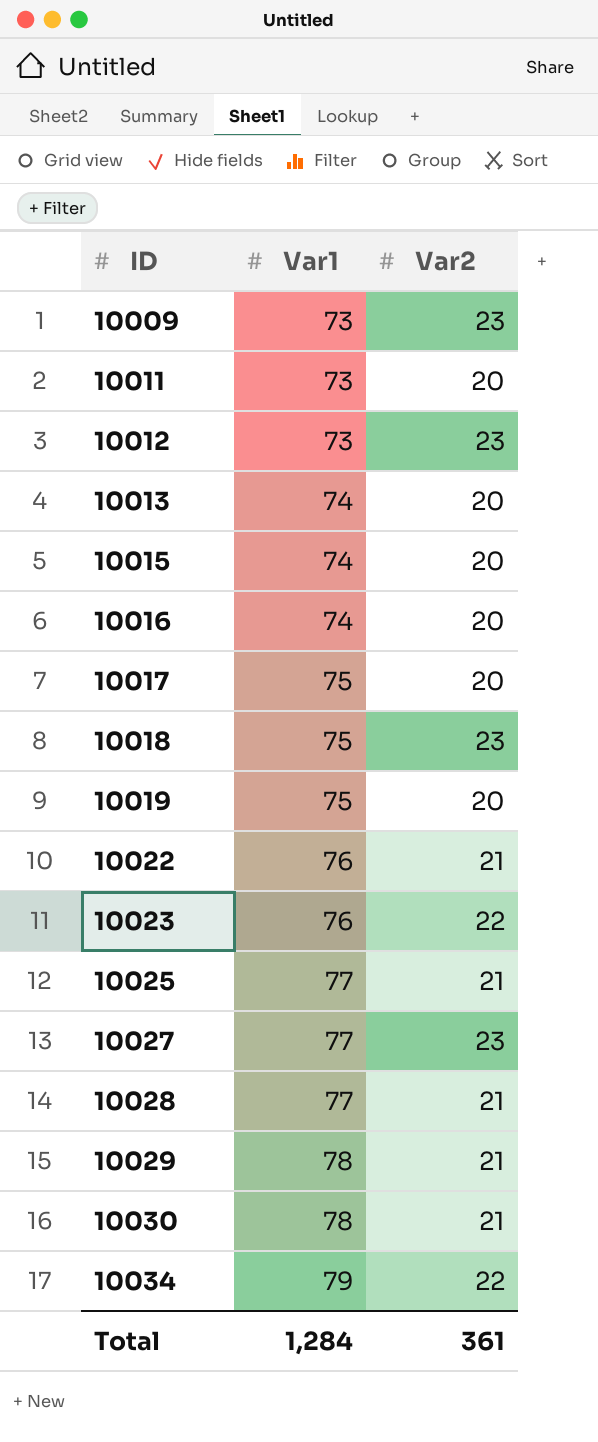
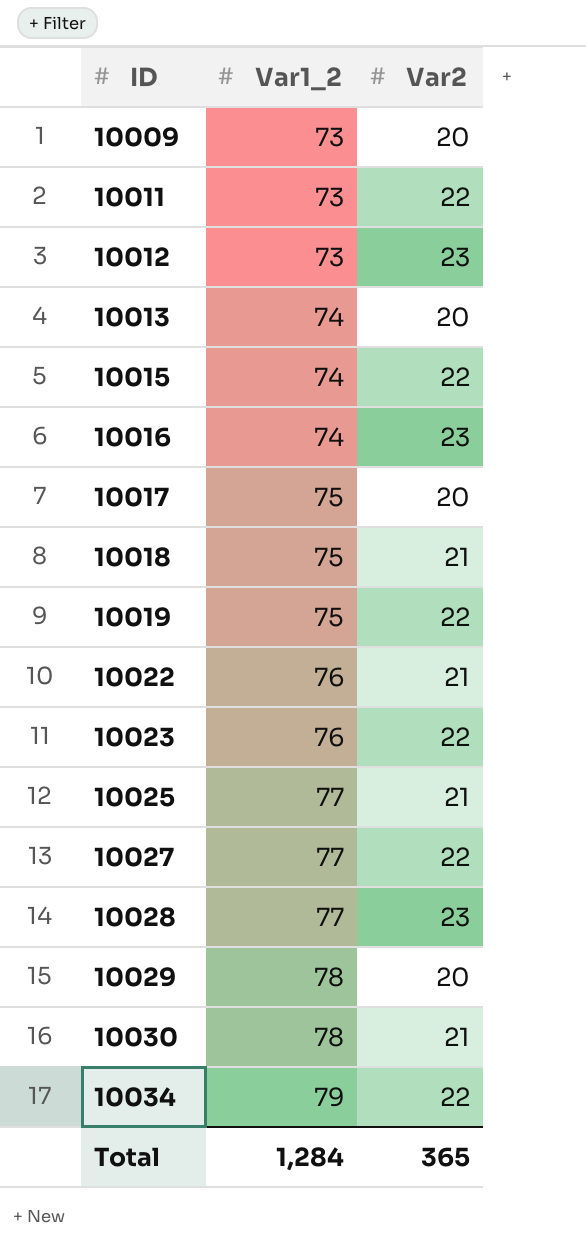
column name: Var1 -> Var1_2
10009 | Var2: 23 -> 20
10011 | Var2: 20 -> 22
10015 | Var2: 20 -> 22
10016 | Var2: 20 -> 23
10018 | Var2: 23 -> 21
10019 | Var2: 20 -> 22
10027 | Var2: 23 -> 22
10028 | Var2: 21 -> 23
10029 | Var2: 21 -> 20
Total | Var2: 361 -> 365

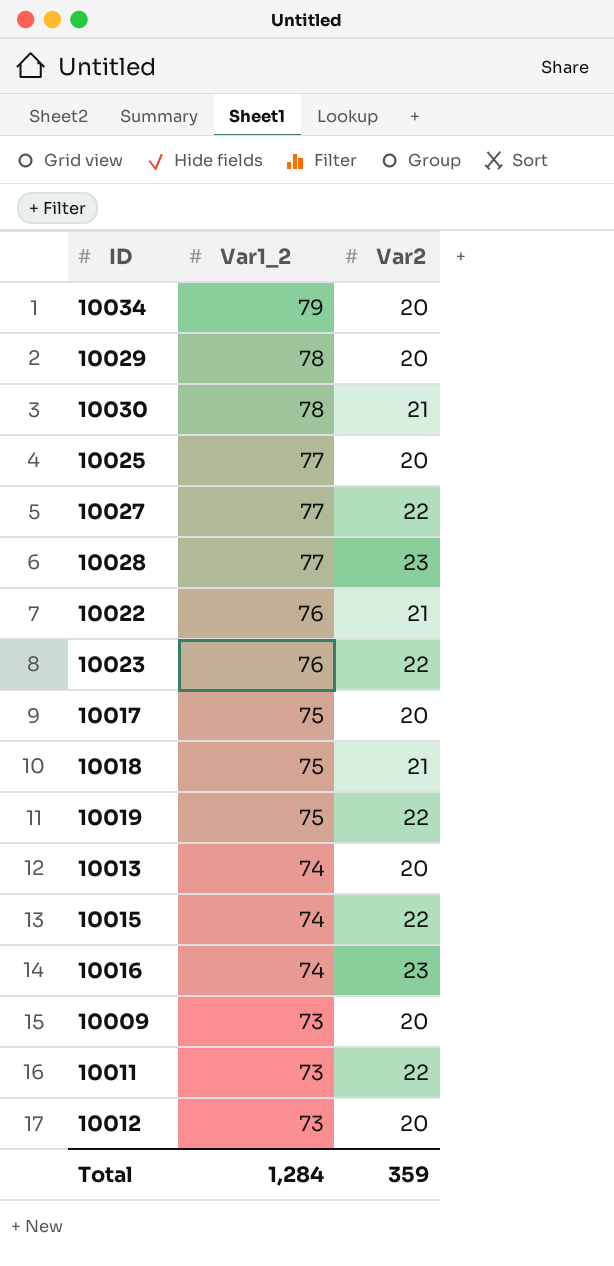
row order: ID ascending -> Var1_2 descending
10034 | Var2: 22 -> 20
10025 | Var2: 21 -> 20
10012 | Var2: 23 -> 20
Total | Var2: 365 -> 359

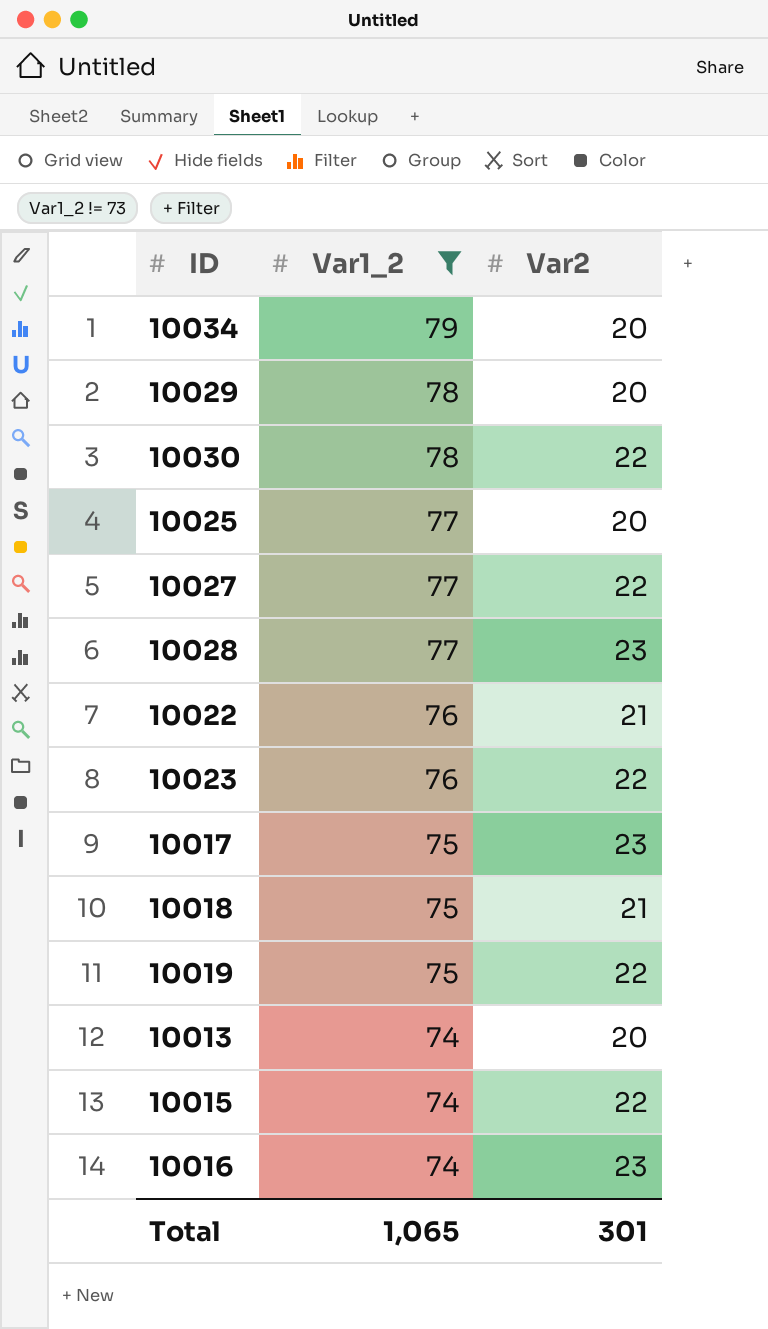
filter: none -> Var1_2 != 73
10030 | Var2: 21 -> 22
10017 | Var2: 20 -> 23
Total | Var1_2: 1,284 -> 1,065
Total | Var2: 359 -> 301

